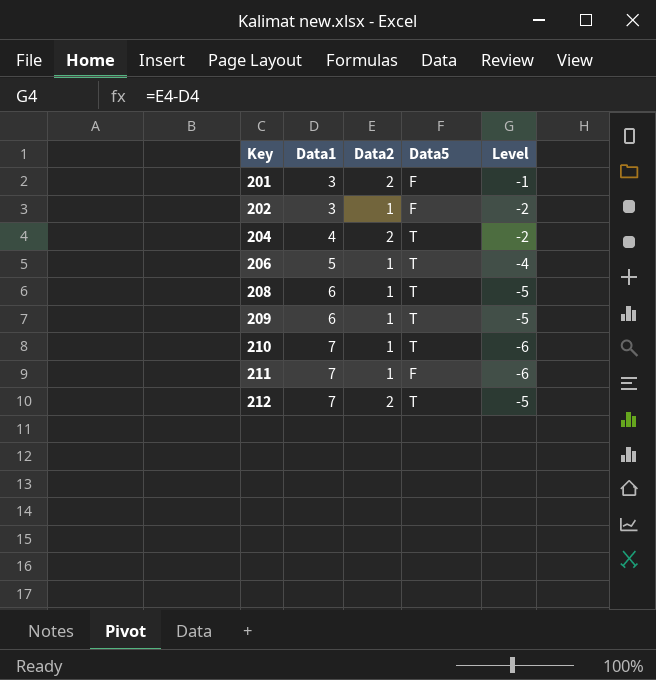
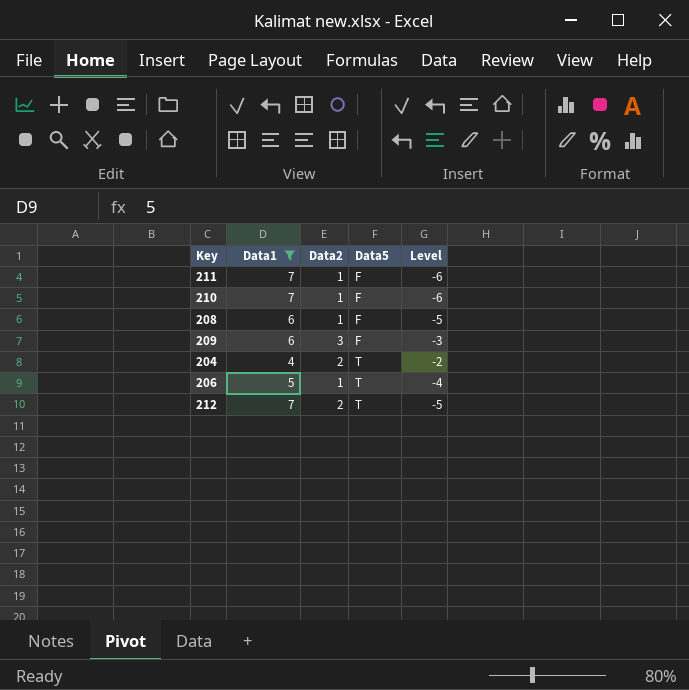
filter: none -> Data1 != 3
row order: Key ascending -> Data5 ascending
210 | Data5: T -> F
208 | Data5: T -> F
209 | Data2: 1 -> 3
209 | Data5: T -> F
209 | Level: -5 -> -3

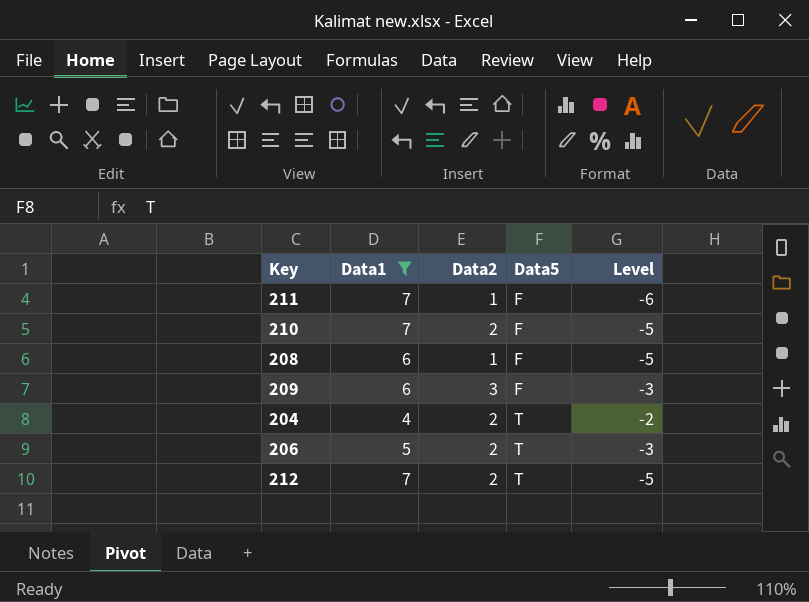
210 | Data2: 1 -> 2
210 | Level: -6 -> -5
206 | Data2: 1 -> 2
206 | Level: -4 -> -3

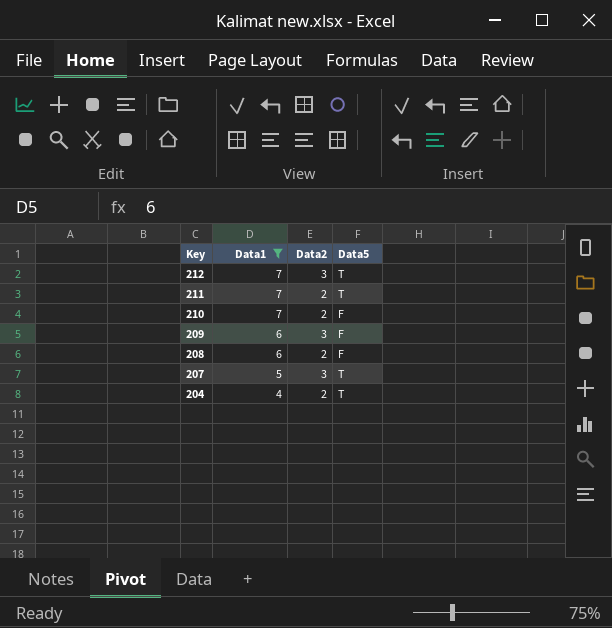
row order: Data5 ascending -> Key descending
column Level | formula: [Data2] - [Data1] -> none
row 206: 5 | 2 | T | -3 -> none
212 | Data2: 2 -> 3
211 | Data2: 1 -> 2
211 | Data5: F -> T
208 | Data2: 1 -> 2
row 207: none -> 5 | 3 | T

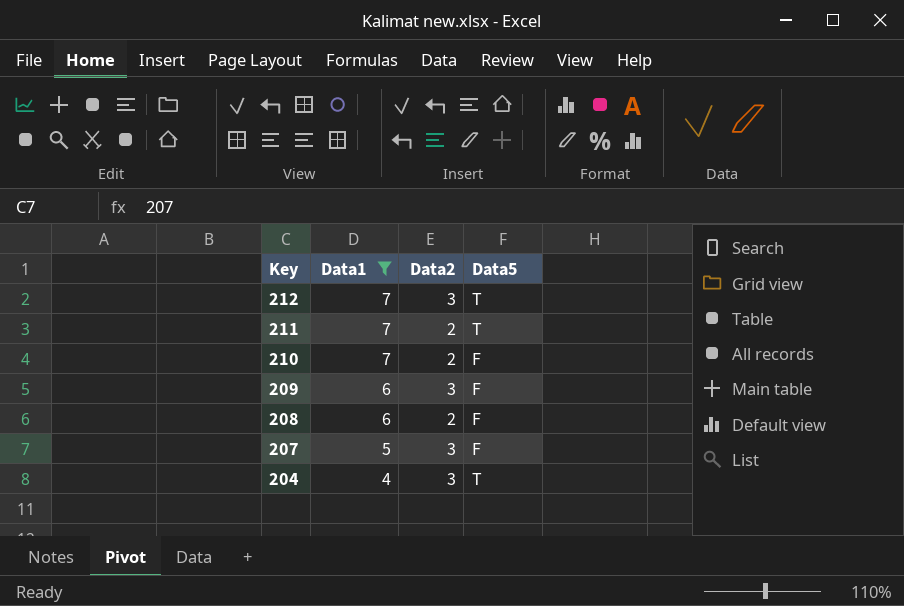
207 | Data5: T -> F
204 | Data2: 2 -> 3

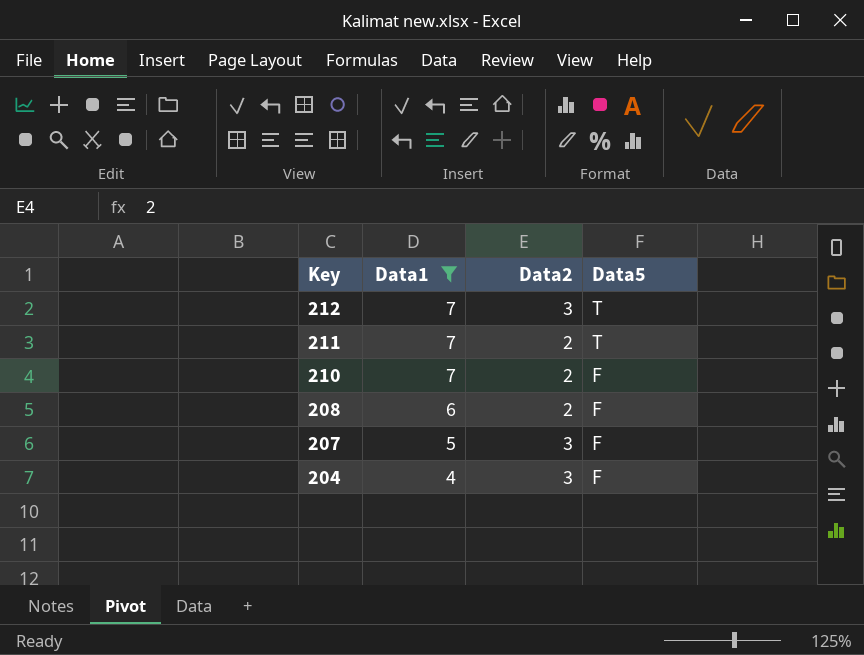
row 209: 6 | 3 | F -> none
204 | Data5: T -> F

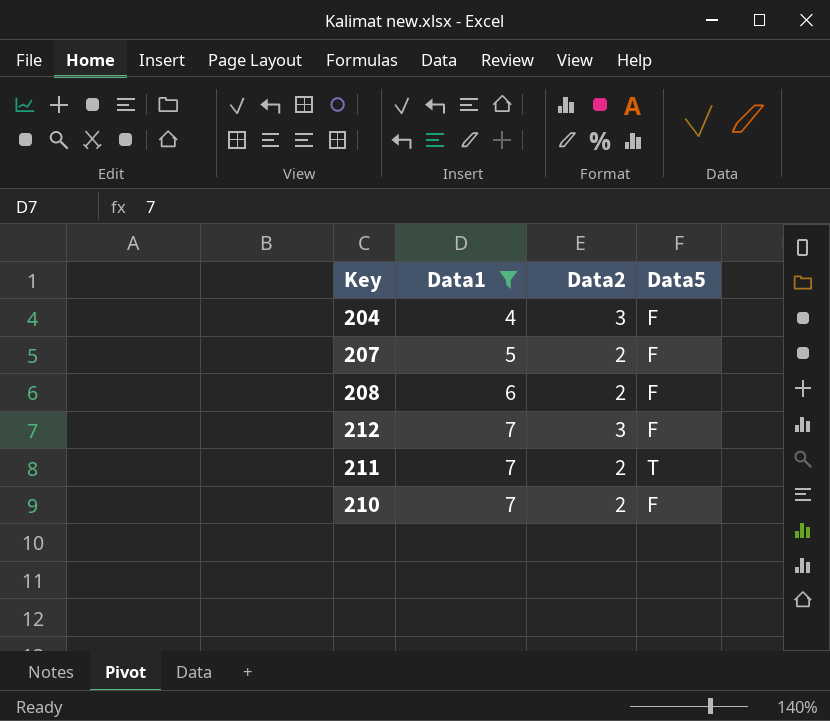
row order: Key descending -> Data1 ascending
207 | Data2: 3 -> 2
212 | Data5: T -> F

